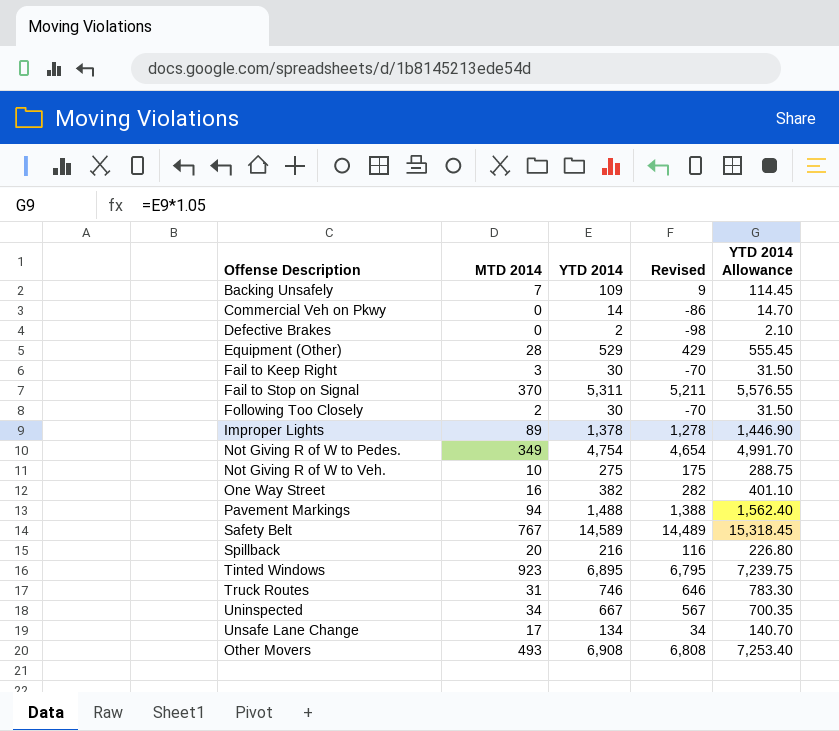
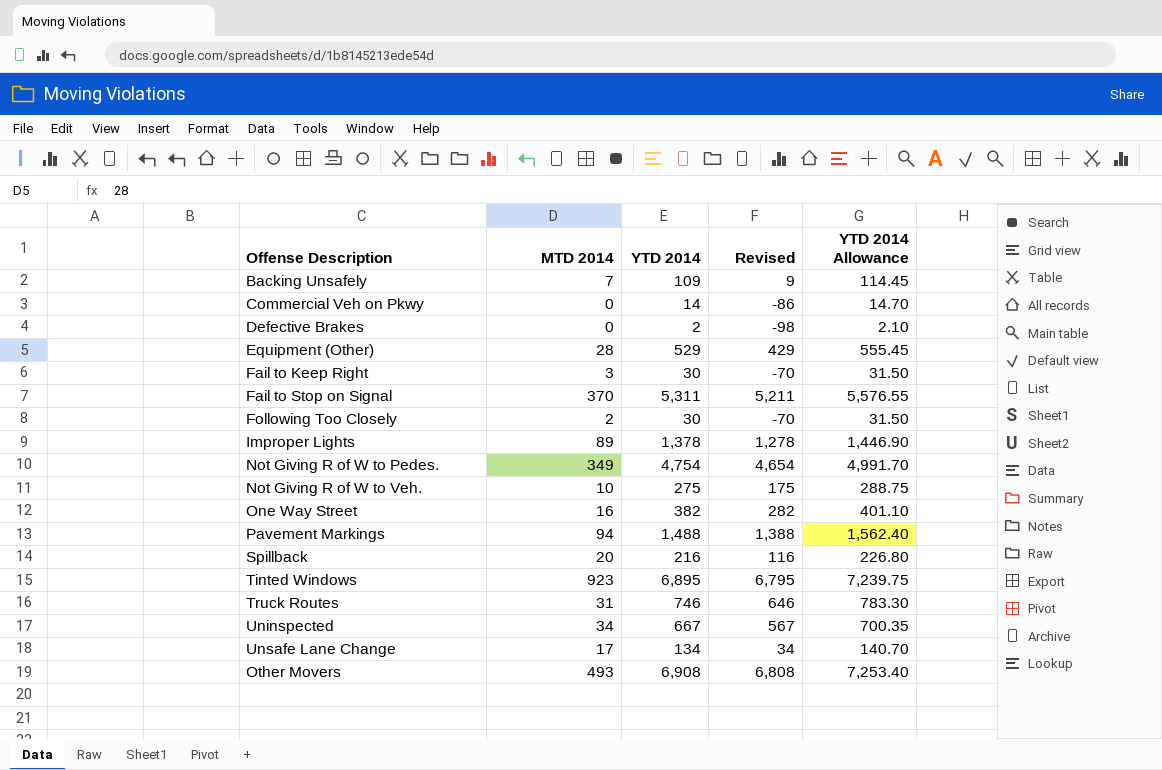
row Safety Belt: 767 | 14,589 | 14,489 | 15,318.45 -> none

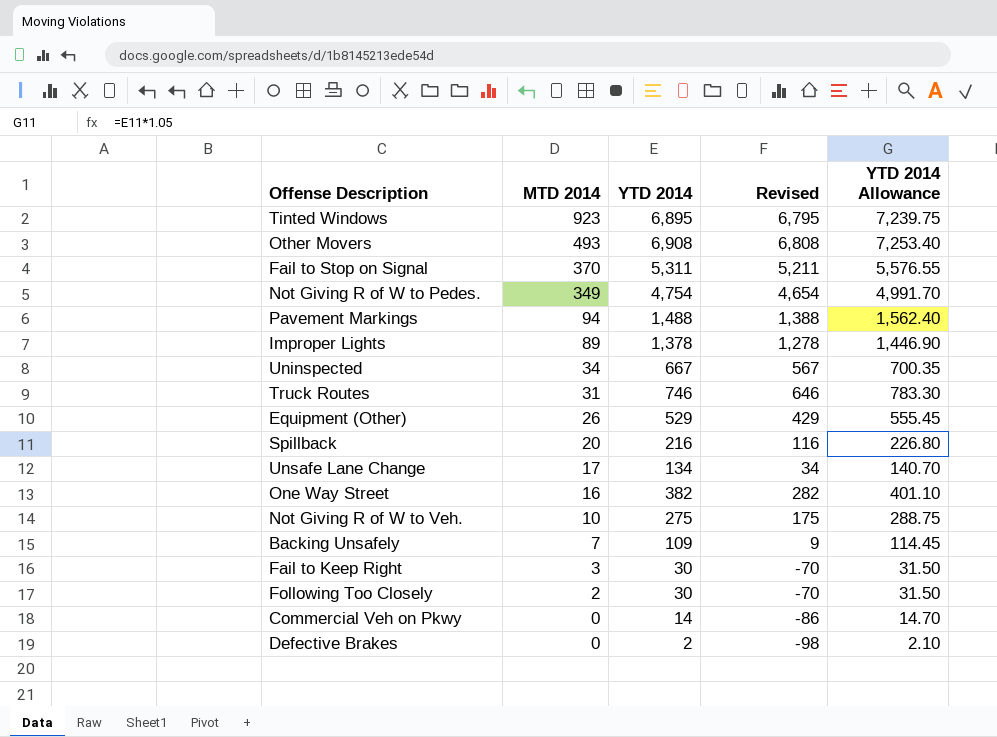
row order: none -> MTD 2014 descending
Equipment (Other) | MTD 2014: 28 -> 26

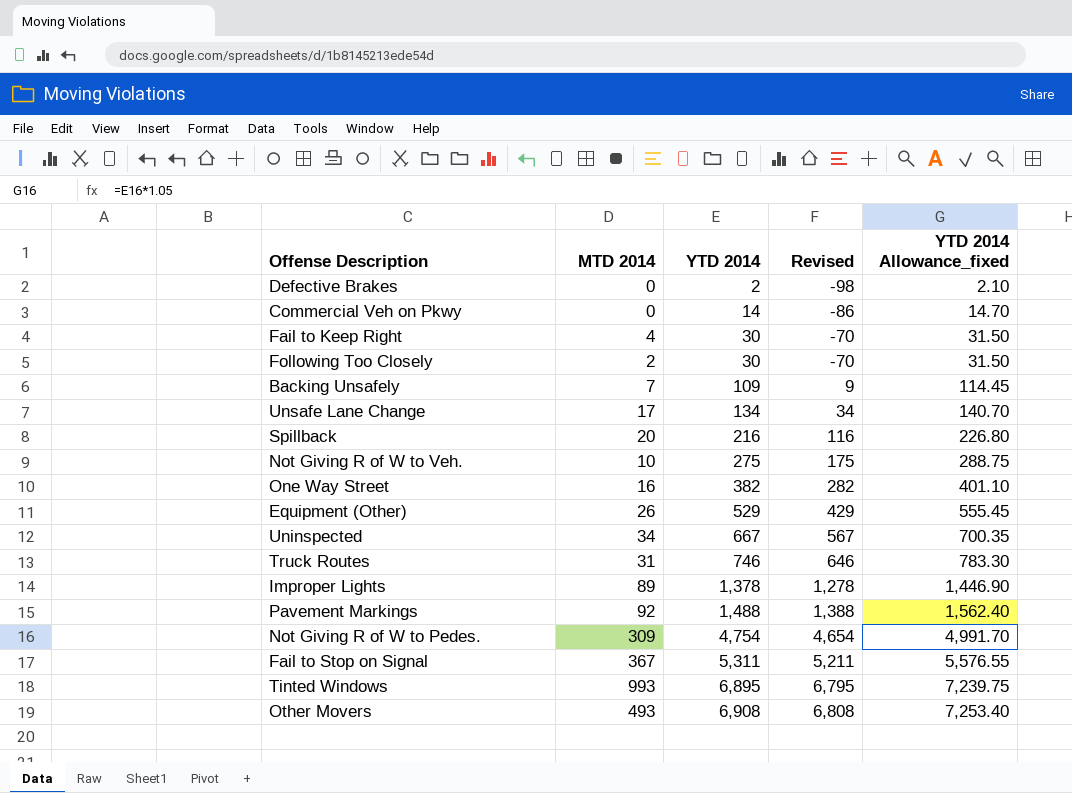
row order: MTD 2014 descending -> YTD 2014 ascending
column name: YTD 2014 Allowance -> YTD 2014 Allowance_fixed
Fail to Keep Right | MTD 2014: 3 -> 4
Pavement Markings | MTD 2014: 94 -> 92
Not Giving R of W to Pedes. | MTD 2014: 349 -> 309
Fail to Stop on Signal | MTD 2014: 370 -> 367
Tinted Windows | MTD 2014: 923 -> 993

